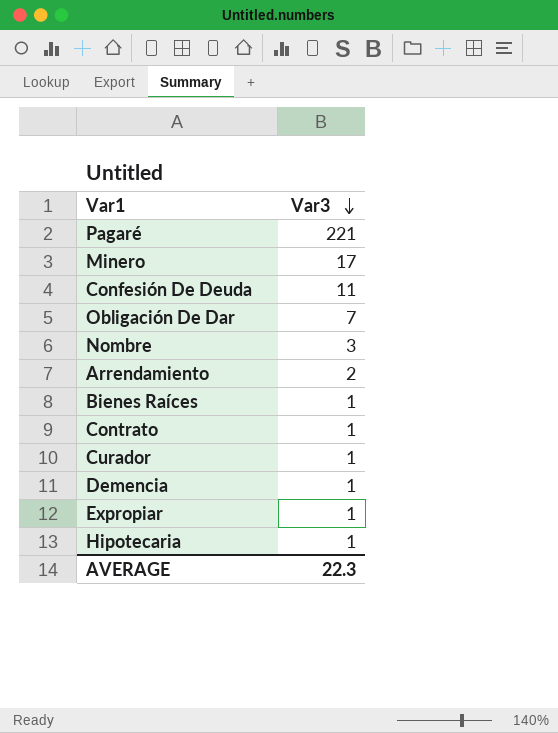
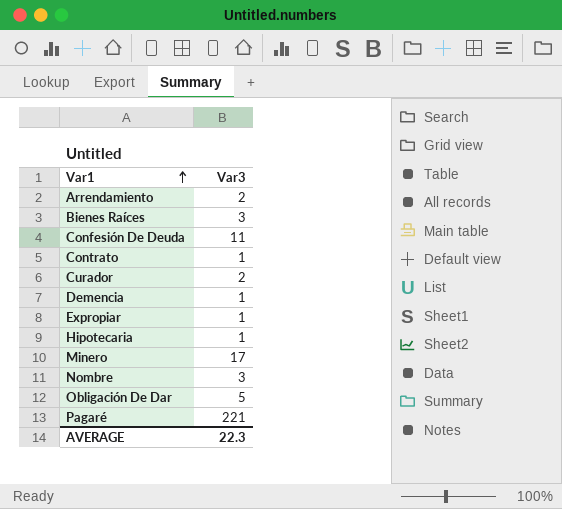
row order: Var3 descending -> Var1 ascending
Bienes Raíces | Var3: 1 -> 3
Curador | Var3: 1 -> 2
Obligación De Dar | Var3: 7 -> 5

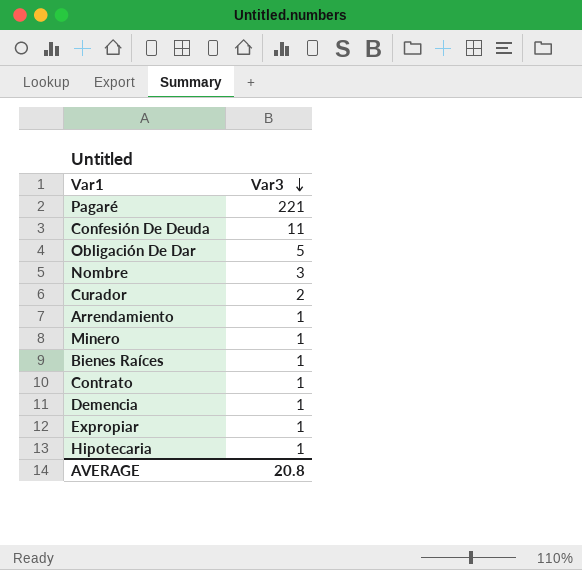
row order: Var1 ascending -> Var3 descending
Arrendamiento | Var3: 2 -> 1
Minero | Var3: 17 -> 1
Bienes Raíces | Var3: 3 -> 1
AVERAGE | Var3: 22.3 -> 20.8

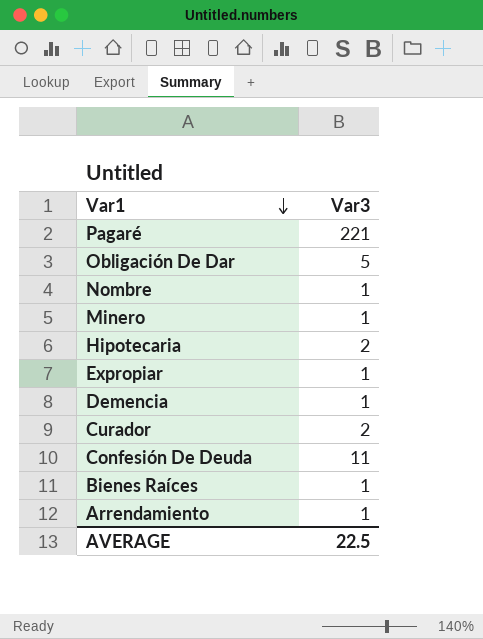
row order: Var3 descending -> Var1 descending
row Contrato: 1 -> none
Nombre | Var3: 3 -> 1
Hipotecaria | Var3: 1 -> 2
AVERAGE | Var3: 20.8 -> 22.5

